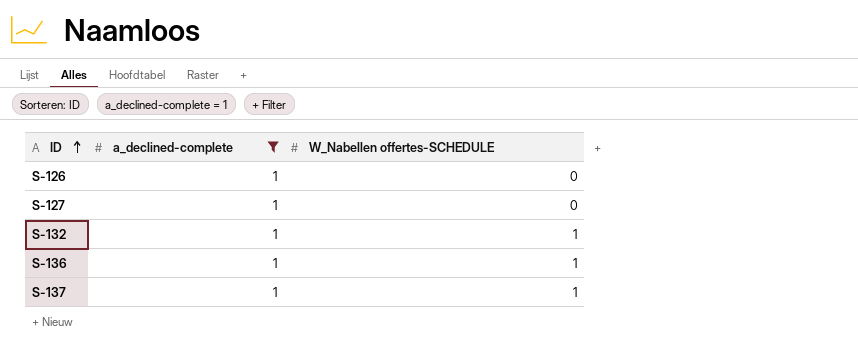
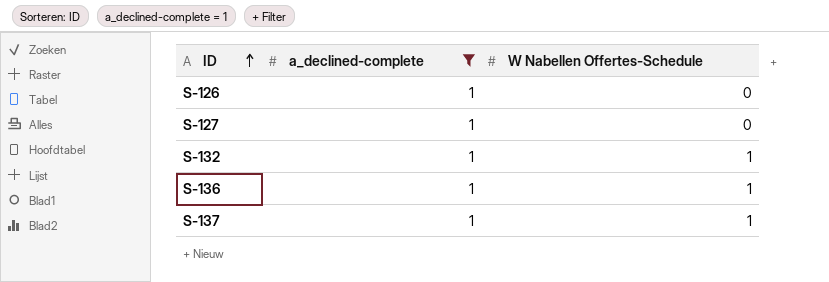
column name: W_Nabellen offertes-SCHEDULE -> W Nabellen Offertes-Schedule

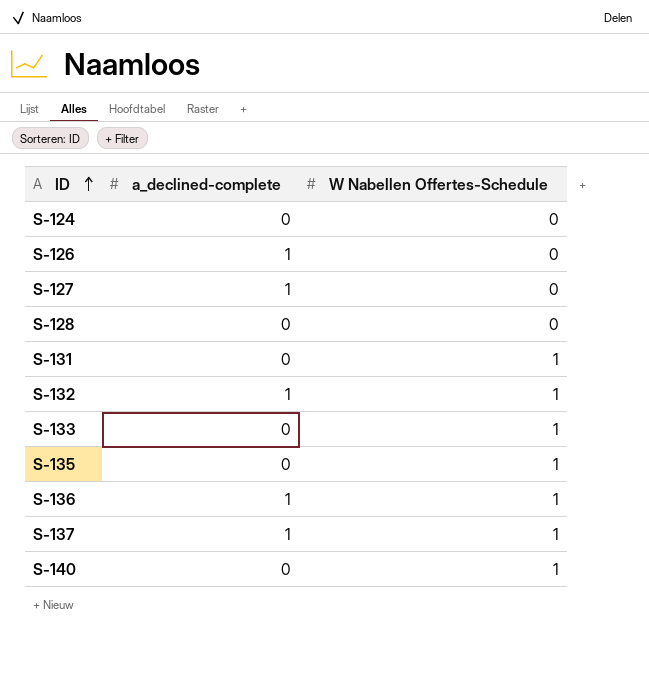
filter: a_declined-complete = 1 -> none

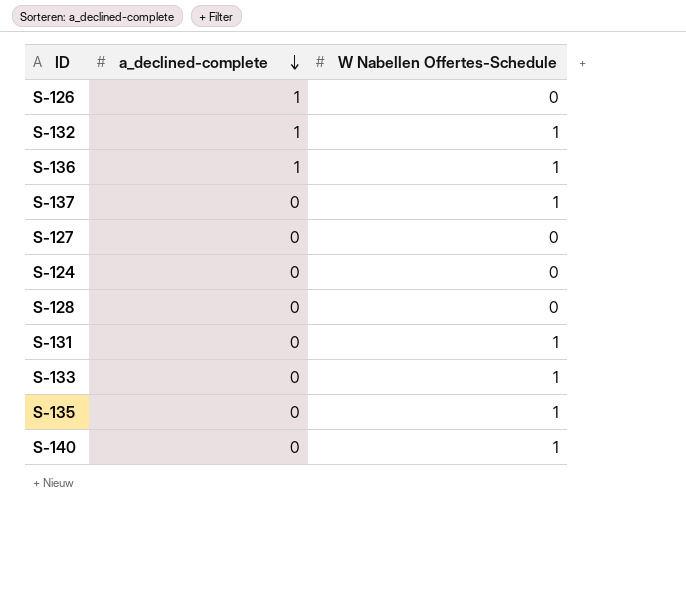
row order: ID ascending -> a_declined-complete descending
S-137 | a_declined-complete: 1 -> 0
S-127 | a_declined-complete: 1 -> 0

